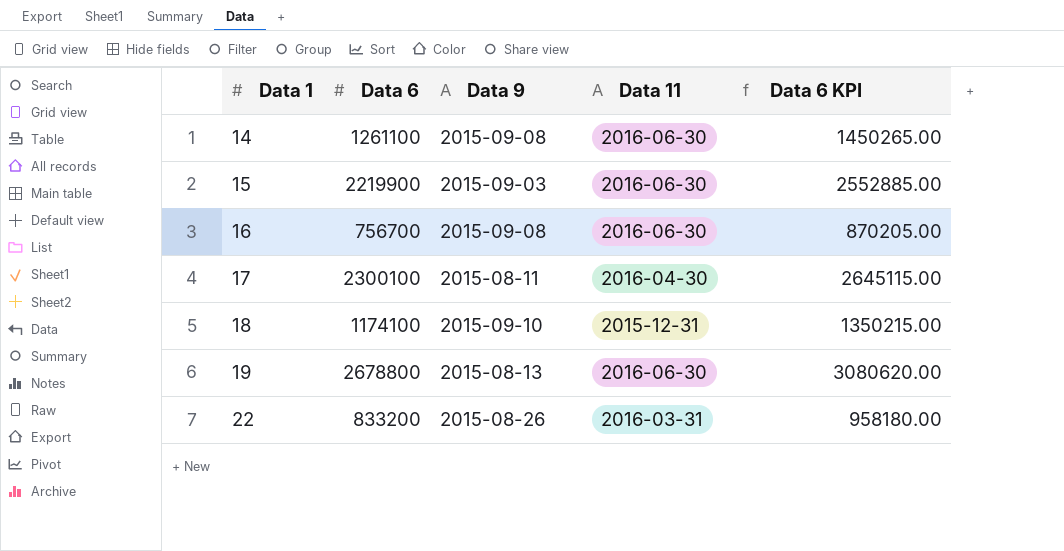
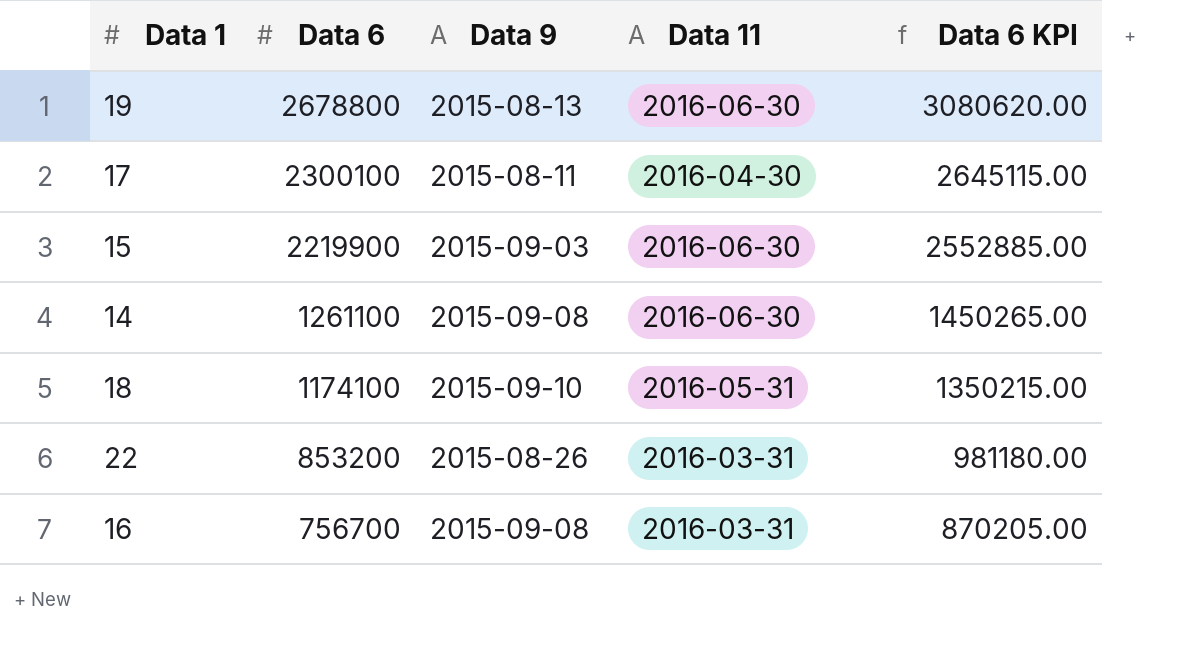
row order: Data 1 ascending -> Data 6 descending
18 | Data 11: 2015-12-31 -> 2016-05-31
22 | Data 6: 833200 -> 853200
22 | Data 6 KPI: 958180.00 -> 981180.00
16 | Data 11: 2016-06-30 -> 2016-03-31

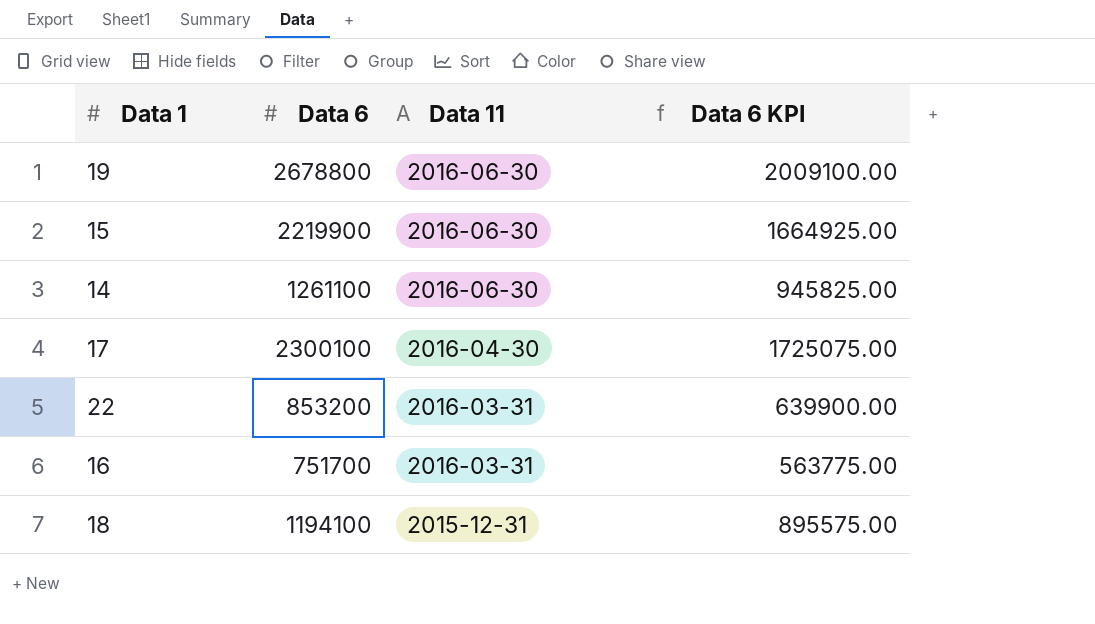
row order: Data 6 descending -> Data 11 descending
column Data 9 | position: 3 -> none
column Data 6 KPI | formula: [Data 6] * 1.15 -> [Data 6] * 0.75
16 | Data 6: 756700 -> 751700
18 | Data 6: 1174100 -> 1194100
18 | Data 11: 2016-05-31 -> 2015-12-31

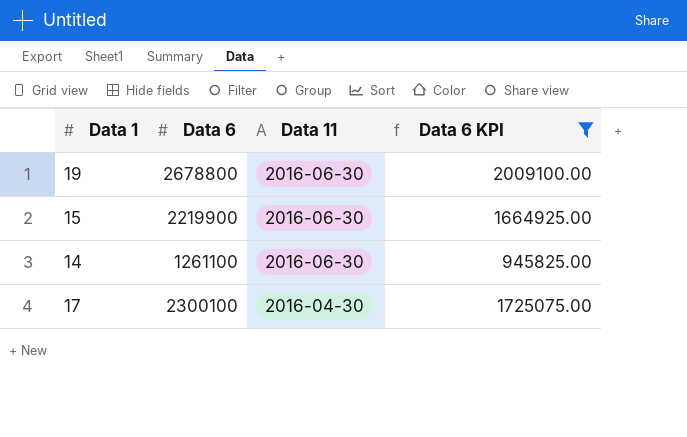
filter: none -> Data 6 KPI >= 945825.00

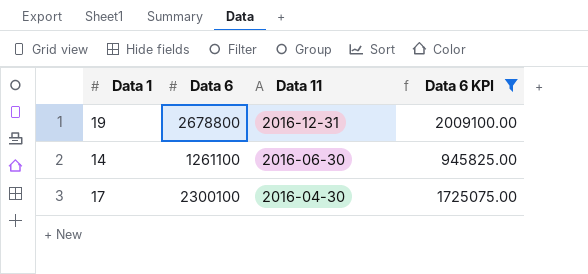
row 15: 2219900 | 2016-06-30 | 1664925.00 -> none
19 | Data 11: 2016-06-30 -> 2016-12-31

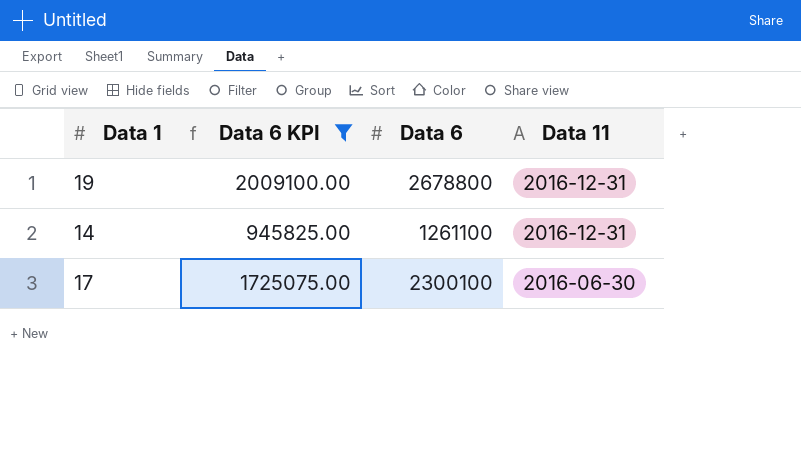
column Data 6 KPI | position: 4 -> 2
14 | Data 11: 2016-06-30 -> 2016-12-31
17 | Data 11: 2016-04-30 -> 2016-06-30

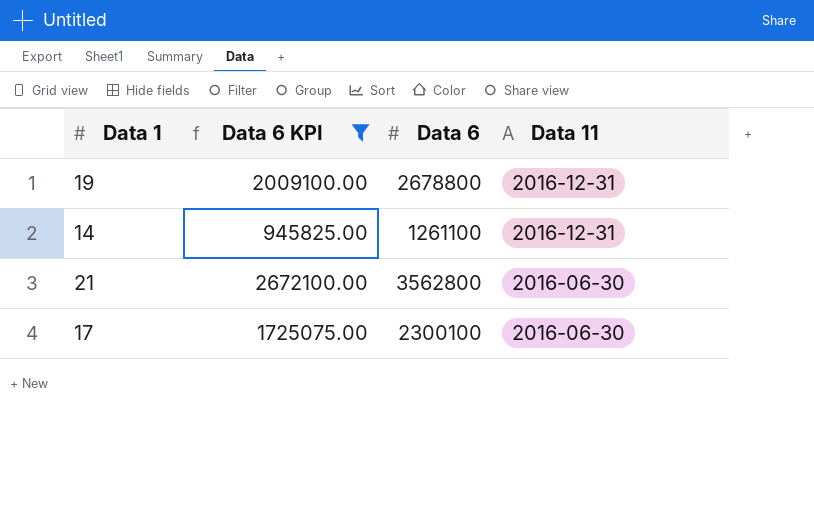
row 21: none -> 2672100.00 | 3562800 | 2016-06-30

